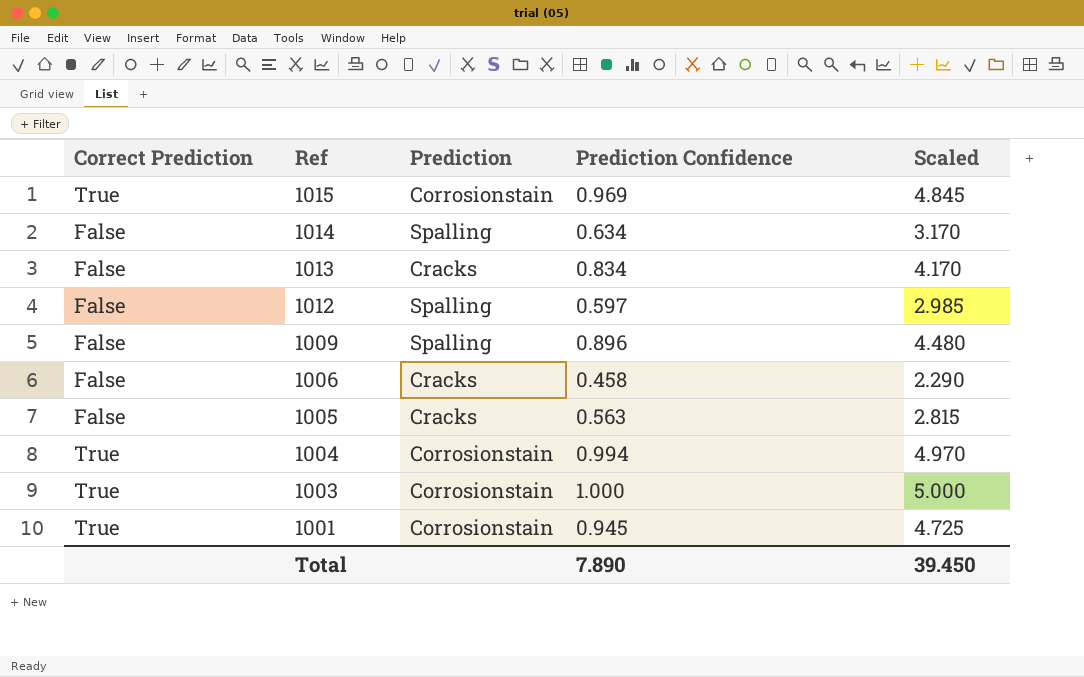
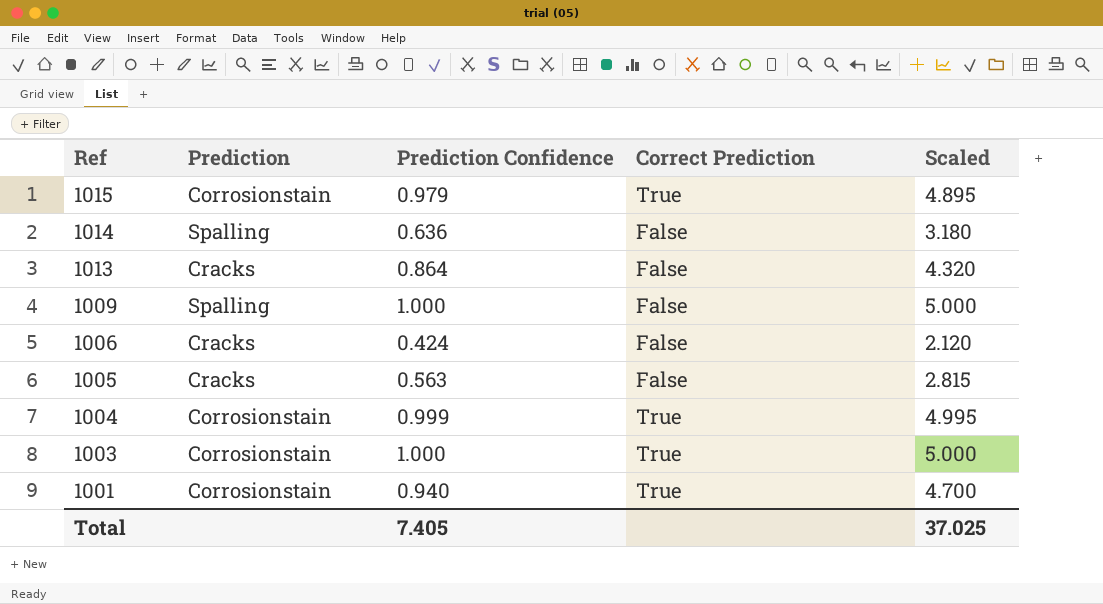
column Correct Prediction | position: 1 -> 4
row 1012: False | Spalling | 0.597 | 2.985 -> none
1015 | Prediction Confidence: 0.969 -> 0.979
1015 | Scaled: 4.845 -> 4.895
1014 | Prediction Confidence: 0.634 -> 0.636
1014 | Scaled: 3.170 -> 3.180
1013 | Prediction Confidence: 0.834 -> 0.864
1013 | Scaled: 4.170 -> 4.320
1009 | Prediction Confidence: 0.896 -> 1.000
1009 | Scaled: 4.480 -> 5.000
1006 | Prediction Confidence: 0.458 -> 0.424
1006 | Scaled: 2.290 -> 2.120
1004 | Prediction Confidence: 0.994 -> 0.999
1004 | Scaled: 4.970 -> 4.995
1001 | Prediction Confidence: 0.945 -> 0.940
1001 | Scaled: 4.725 -> 4.700
Total | Prediction Confidence: 7.890 -> 7.405
Total | Scaled: 39.450 -> 37.025

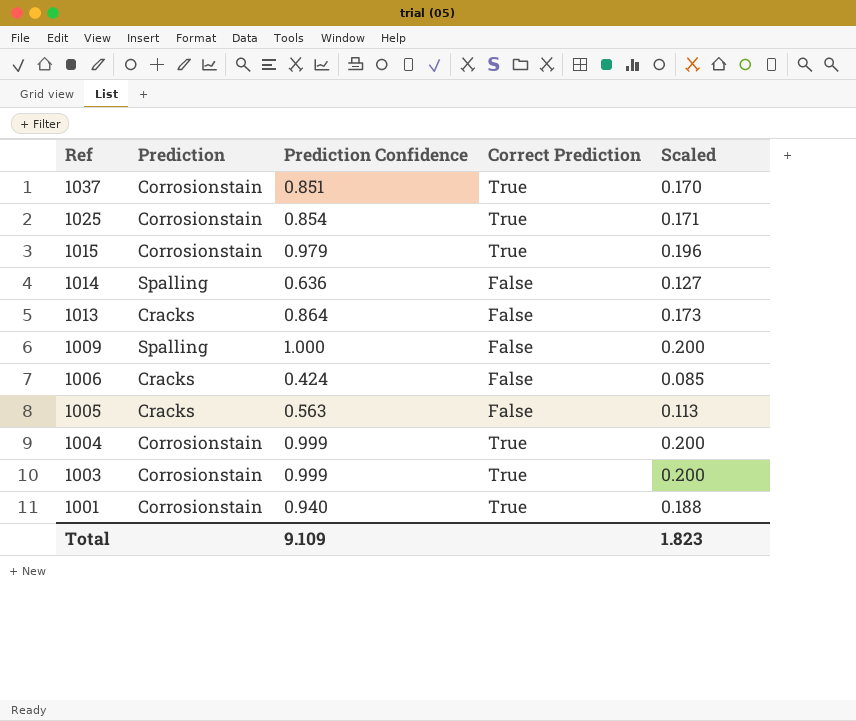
column Scaled | formula: [Prediction Confidence] * 5 -> [Prediction Confidence] * 0.2
row 1037: none -> Corrosionstain | 0.851 | True | 0.170
row 1025: none -> Corrosionstain | 0.854 | True | 0.171
1003 | Prediction Confidence: 1.000 -> 0.999
Total | Prediction Confidence: 7.405 -> 9.109
Total | Scaled: 37.025 -> 1.823

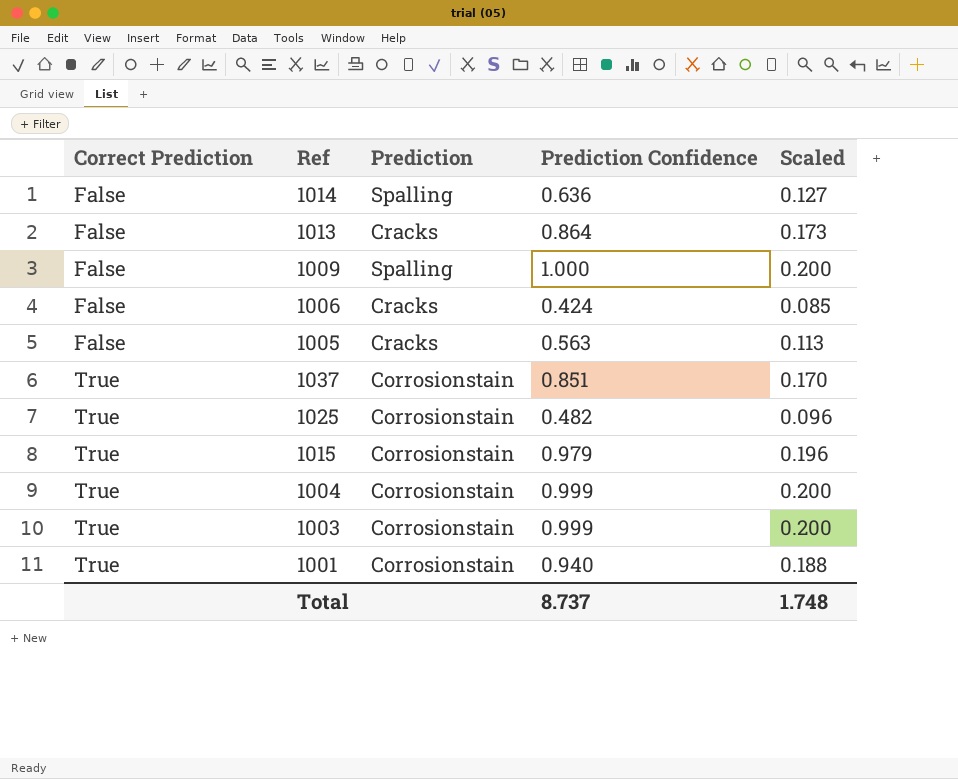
row order: Ref descending -> Correct Prediction ascending
column Correct Prediction | position: 4 -> 1
1025 | Prediction Confidence: 0.854 -> 0.482
1025 | Scaled: 0.171 -> 0.096
Total | Prediction Confidence: 9.109 -> 8.737
Total | Scaled: 1.823 -> 1.748

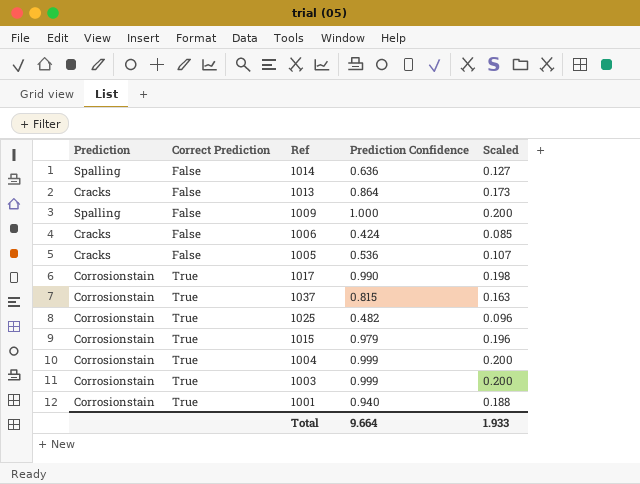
column Prediction | position: 3 -> 1
1005 | Prediction Confidence: 0.563 -> 0.536
1005 | Scaled: 0.113 -> 0.107
row 1017: none -> Corrosionstain | True | 0.990 | 0.198
1037 | Prediction Confidence: 0.851 -> 0.815
1037 | Scaled: 0.170 -> 0.163
Total | Prediction Confidence: 8.737 -> 9.664
Total | Scaled: 1.748 -> 1.933

